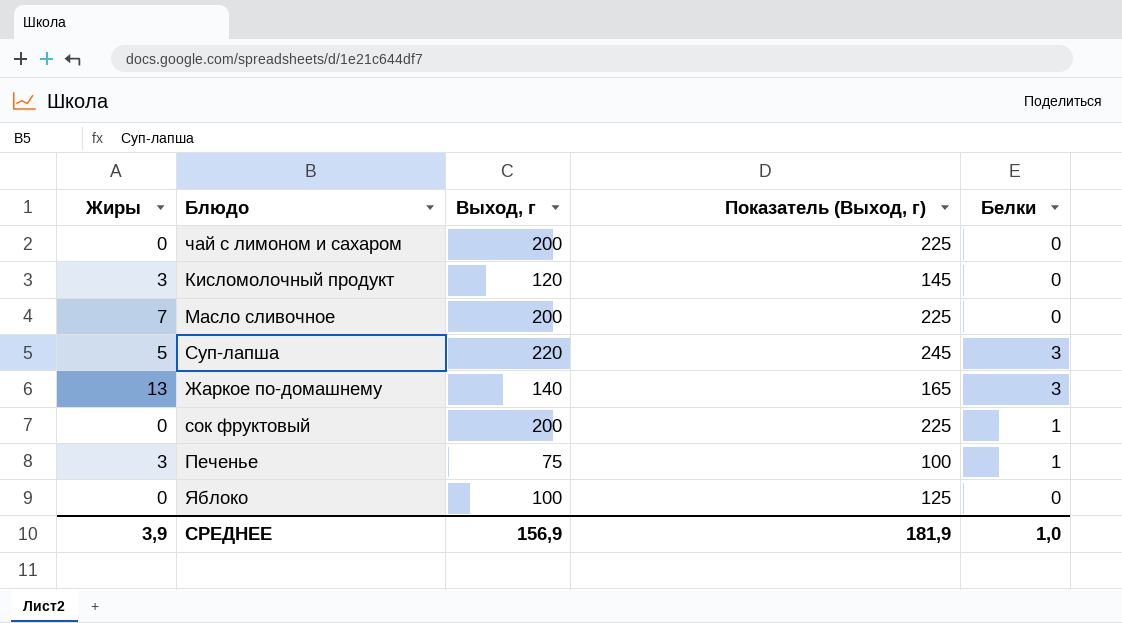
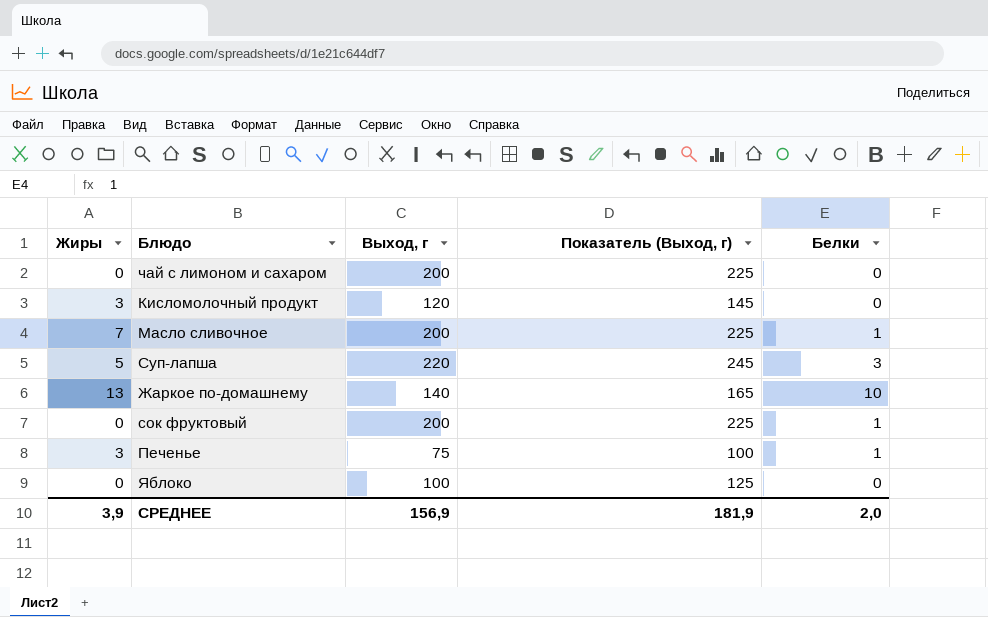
Масло сливочное | Белки: 0 -> 1
Жаркое по-домашнему | Белки: 3 -> 10
СРЕДНЕЕ | Белки: 1,0 -> 2,0

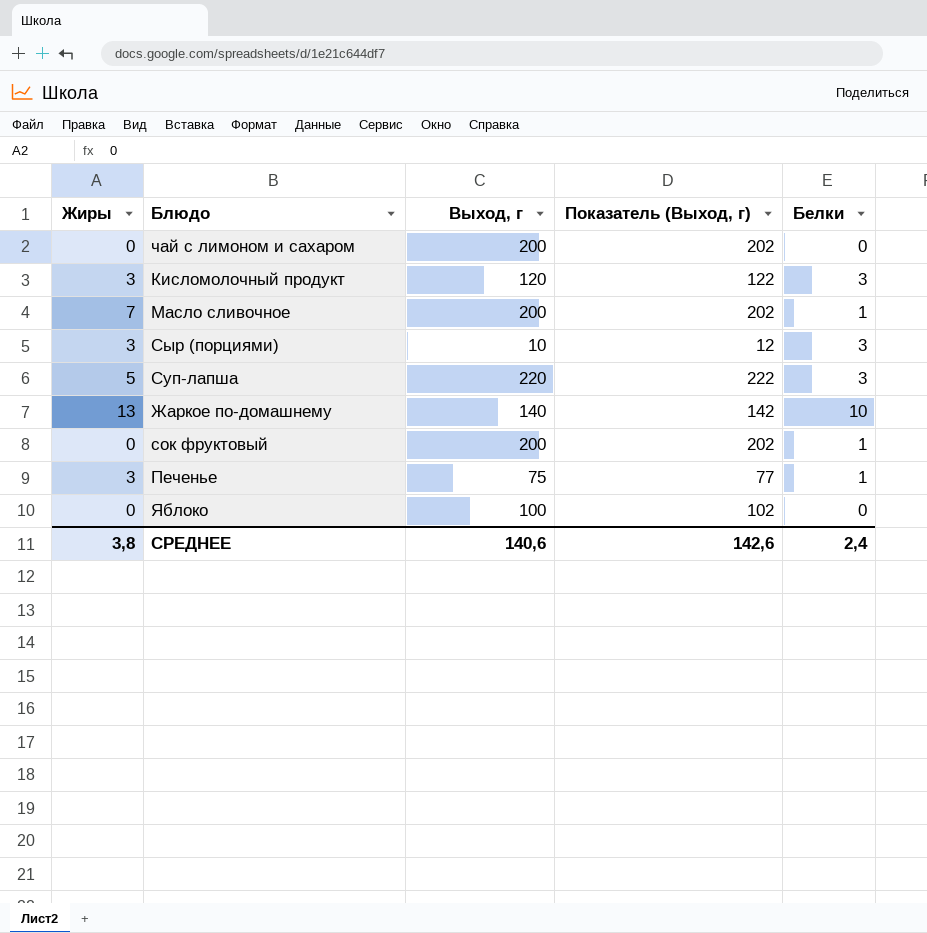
column Показатель (Выход, г) | formula: [Выход, г] + 25 -> [Выход, г] + 2
Кисломолочный продукт | Белки: 0 -> 3
row Сыр (порциями): none -> 3 | 10 | 12 | 3
СРЕДНЕЕ | Жиры: 3,9 -> 3,8
СРЕДНЕЕ | Выход, г: 156,9 -> 140,6
СРЕДНЕЕ | Показатель (Выход, г): 181,9 -> 142,6
СРЕДНЕЕ | Белки: 2,0 -> 2,4

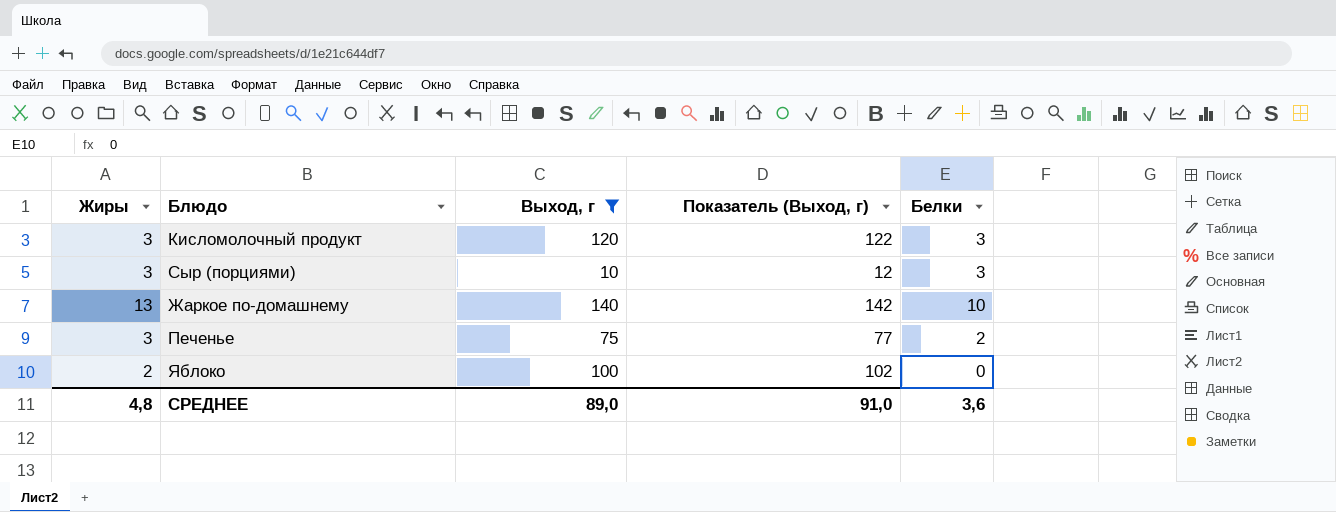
filter: none -> Выход, г <= 140
Печенье | Белки: 1 -> 2
Яблоко | Жиры: 0 -> 2
СРЕДНЕЕ | Жиры: 3,8 -> 4,8
СРЕДНЕЕ | Выход, г: 140,6 -> 89,0
СРЕДНЕЕ | Показатель (Выход, г): 142,6 -> 91,0
СРЕДНЕЕ | Белки: 2,4 -> 3,6

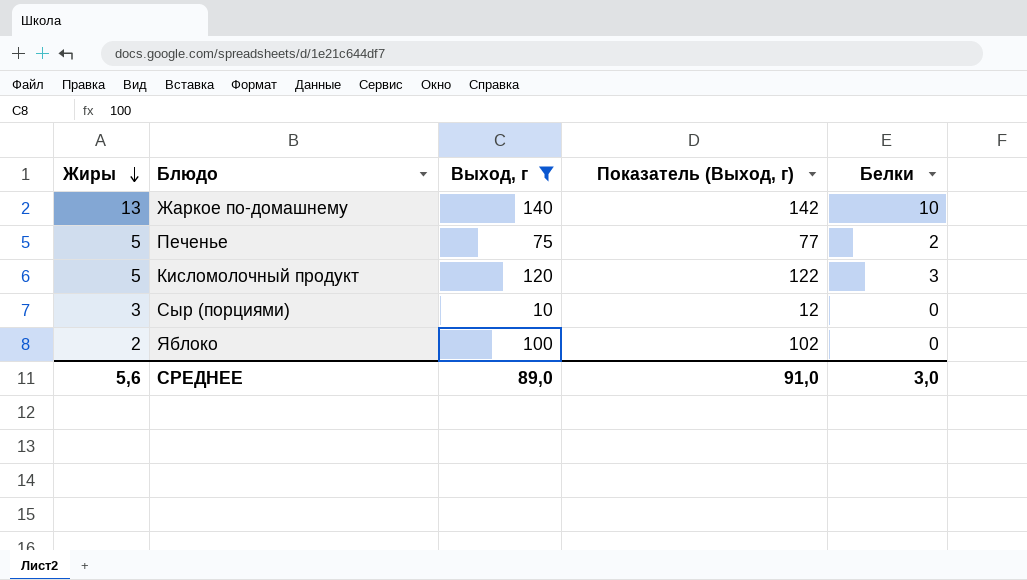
row order: none -> Жиры descending
Печенье | Жиры: 3 -> 5
Кисломолочный продукт | Жиры: 3 -> 5
Сыр (порциями) | Белки: 3 -> 0
СРЕДНЕЕ | Жиры: 4,8 -> 5,6
СРЕДНЕЕ | Белки: 3,6 -> 3,0

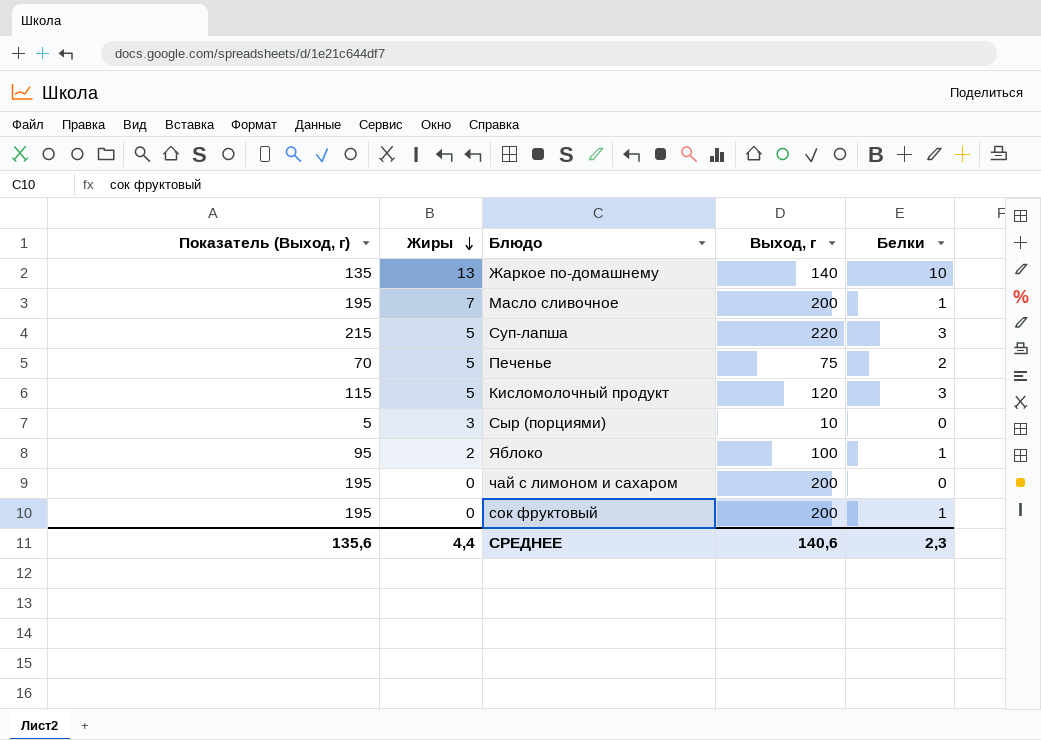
filter: Выход, г <= 140 -> none
column Показатель (Выход, г) | formula: [Выход, г] + 2 -> [Выход, г] - 5
column Показатель (Выход, г) | position: 4 -> 1
Яблоко | Белки: 0 -> 1
СРЕДНЕЕ | Показатель (Выход, г): 91,0 -> 135,6
СРЕДНЕЕ | Жиры: 5,6 -> 4,4
СРЕДНЕЕ | Выход, г: 89,0 -> 140,6
СРЕДНЕЕ | Белки: 3,0 -> 2,3

